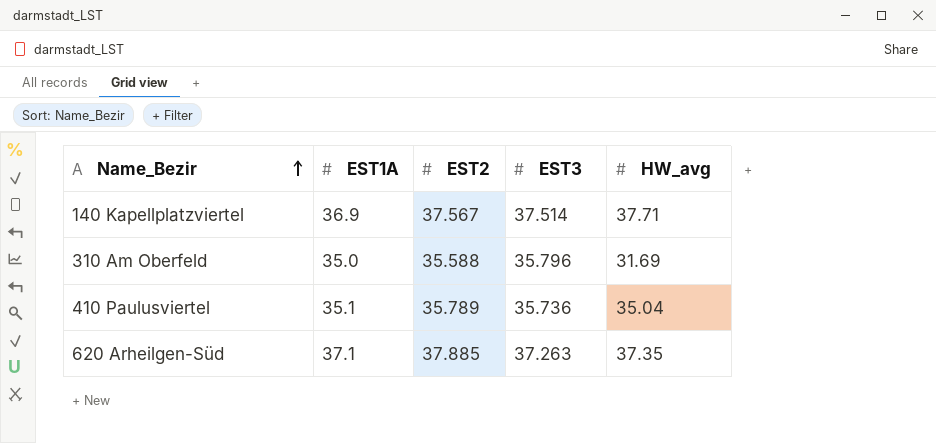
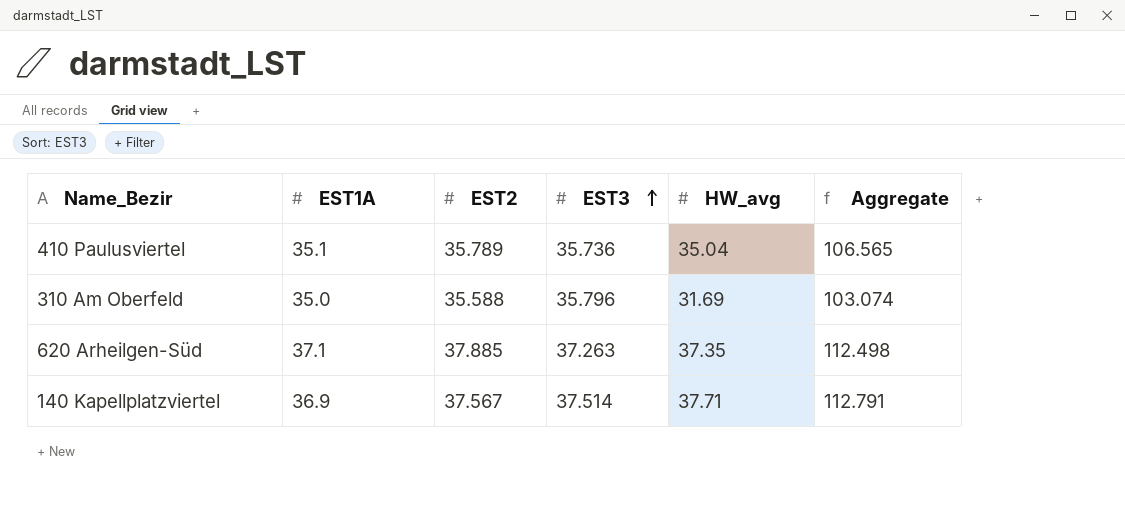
row order: Name_Bezir ascending -> EST3 ascending
column Aggregate | formula: none -> [EST2] + [EST3] + [HW_avg]

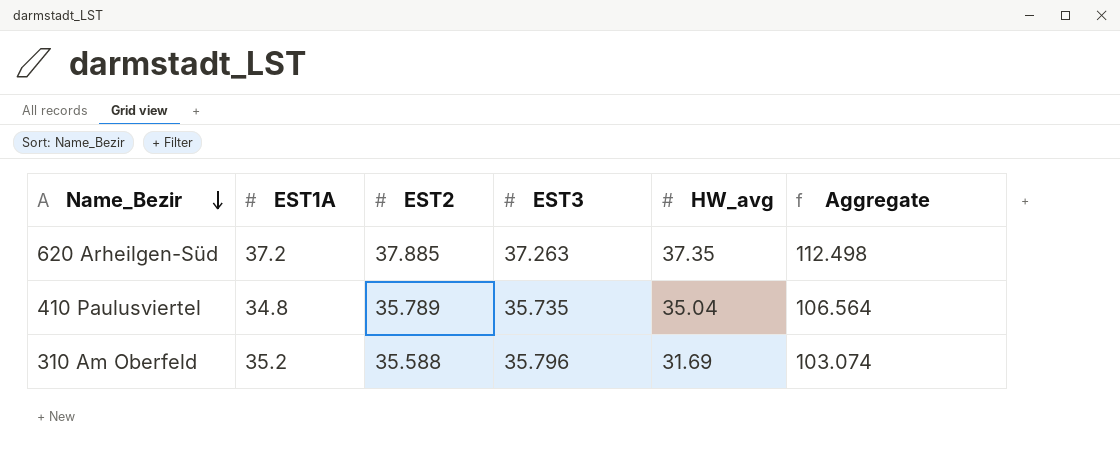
row order: EST3 ascending -> Name_Bezir descending
row 140 Kapellplatzviertel: 36.9 | 37.567 | 37.514 | 37.71 | 112.791 -> none
620 Arheilgen-Süd | EST1A: 37.1 -> 37.2
410 Paulusviertel | EST1A: 35.1 -> 34.8
410 Paulusviertel | EST3: 35.736 -> 35.735
410 Paulusviertel | Aggregate: 106.565 -> 106.564
310 Am Oberfeld | EST1A: 35.0 -> 35.2

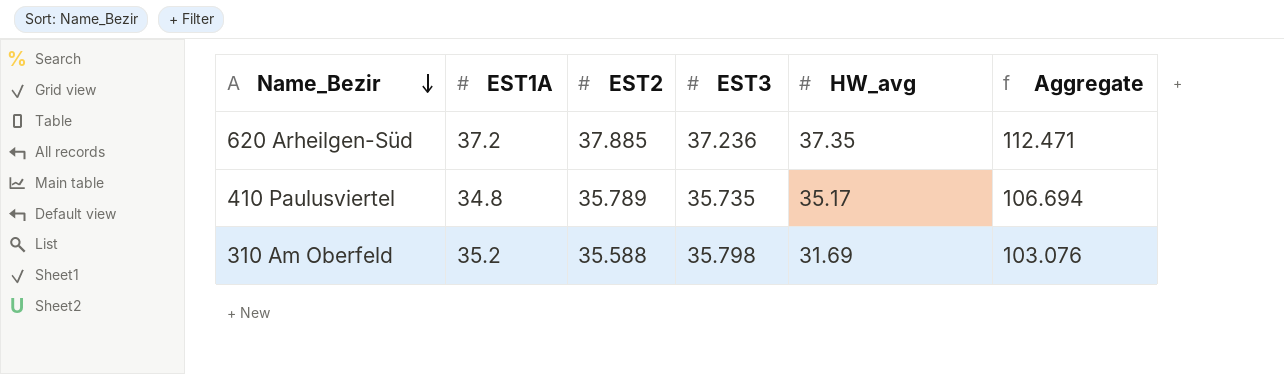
620 Arheilgen-Süd | EST3: 37.263 -> 37.236
620 Arheilgen-Süd | Aggregate: 112.498 -> 112.471
410 Paulusviertel | HW_avg: 35.04 -> 35.17
410 Paulusviertel | Aggregate: 106.564 -> 106.694
310 Am Oberfeld | EST3: 35.796 -> 35.798
310 Am Oberfeld | Aggregate: 103.074 -> 103.076

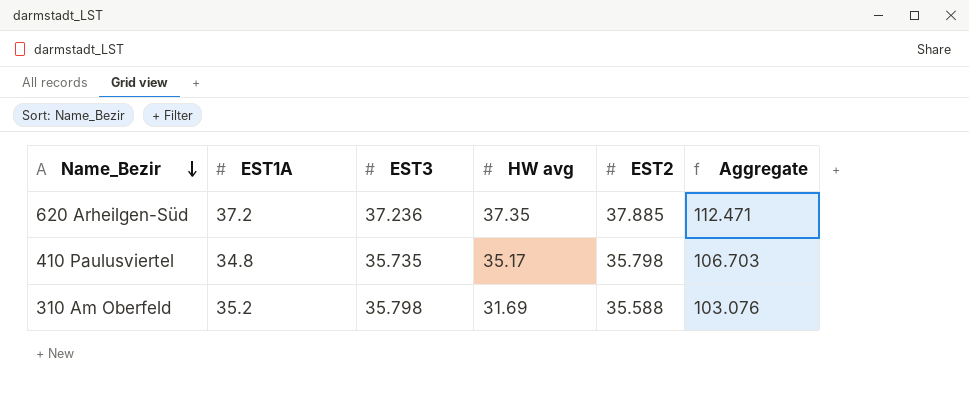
column name: HW_avg -> HW avg
column EST2 | position: 3 -> 5
410 Paulusviertel | EST2: 35.789 -> 35.798
410 Paulusviertel | Aggregate: 106.694 -> 106.703

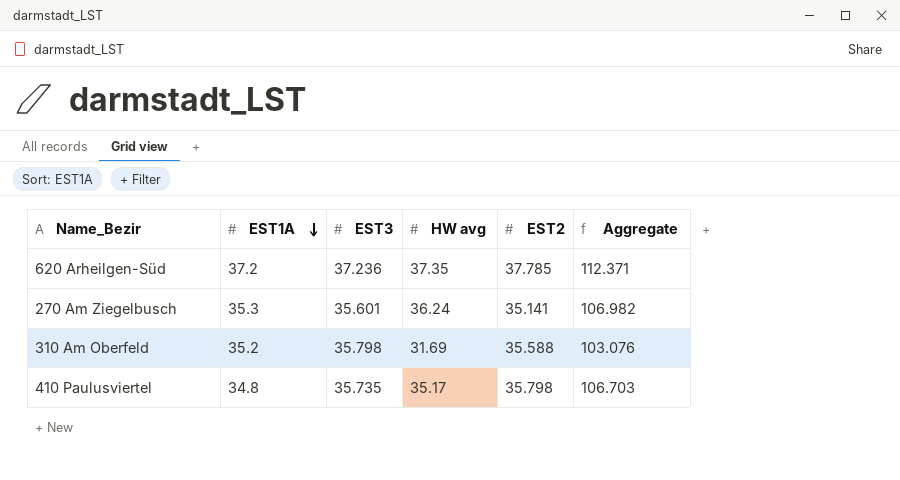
row order: Name_Bezir descending -> EST1A descending
620 Arheilgen-Süd | EST2: 37.885 -> 37.785
620 Arheilgen-Süd | Aggregate: 112.471 -> 112.371
row 270 Am Ziegelbusch: none -> 35.3 | 35.601 | 36.24 | 35.141 | 106.982

